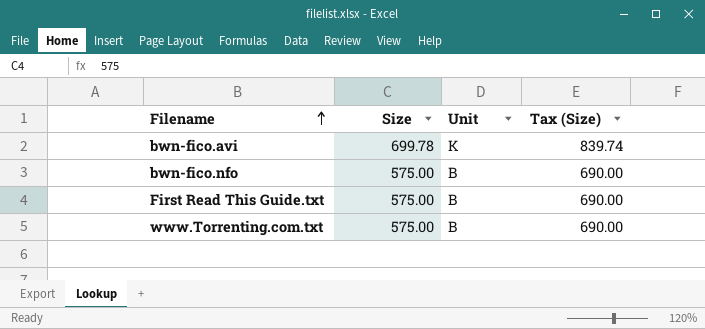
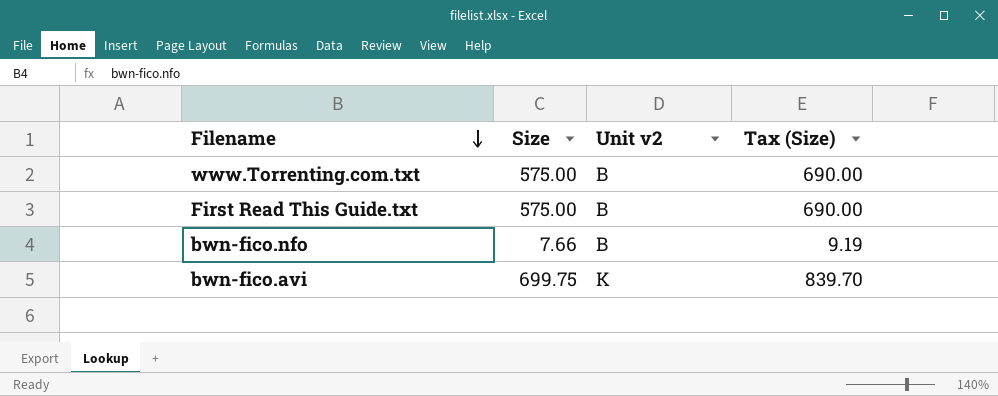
row order: Filename ascending -> Filename descending
column name: Unit -> Unit v2
bwn-fico.nfo | Size: 575.00 -> 7.66
bwn-fico.nfo | Tax (Size): 690.00 -> 9.19
bwn-fico.avi | Size: 699.78 -> 699.75
bwn-fico.avi | Tax (Size): 839.74 -> 839.70

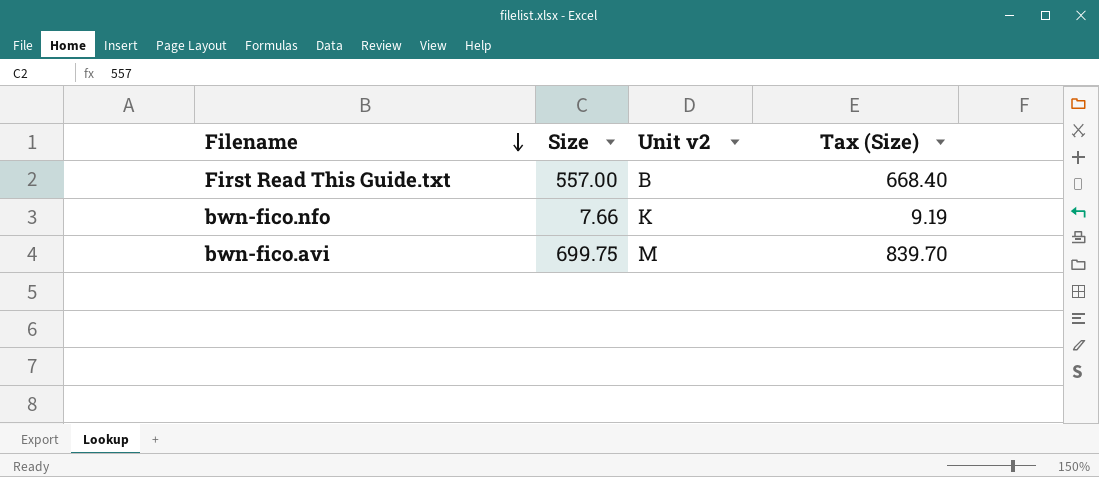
row www.Torrenting.com.txt: 575.00 | B | 690.00 -> none
First Read This Guide.txt | Size: 575.00 -> 557.00
First Read This Guide.txt | Tax (Size): 690.00 -> 668.40
bwn-fico.nfo | Unit v2: B -> K
bwn-fico.avi | Unit v2: K -> M

